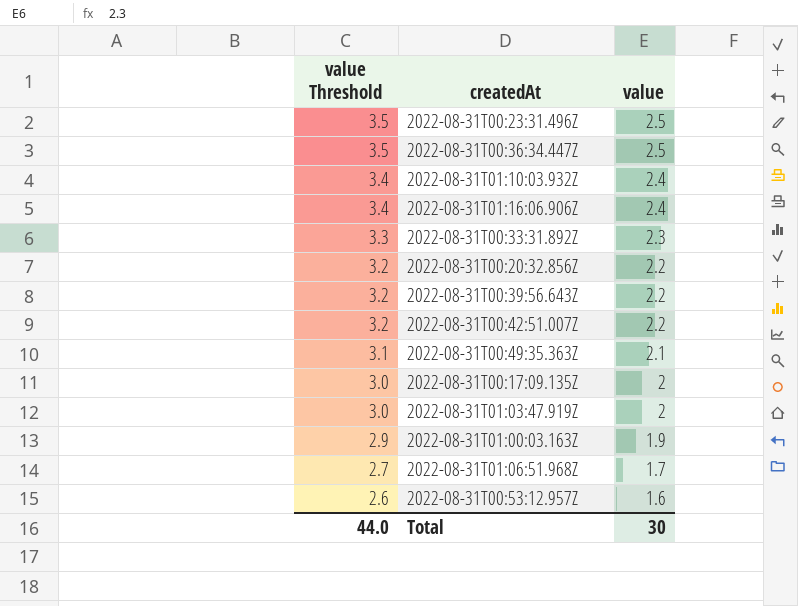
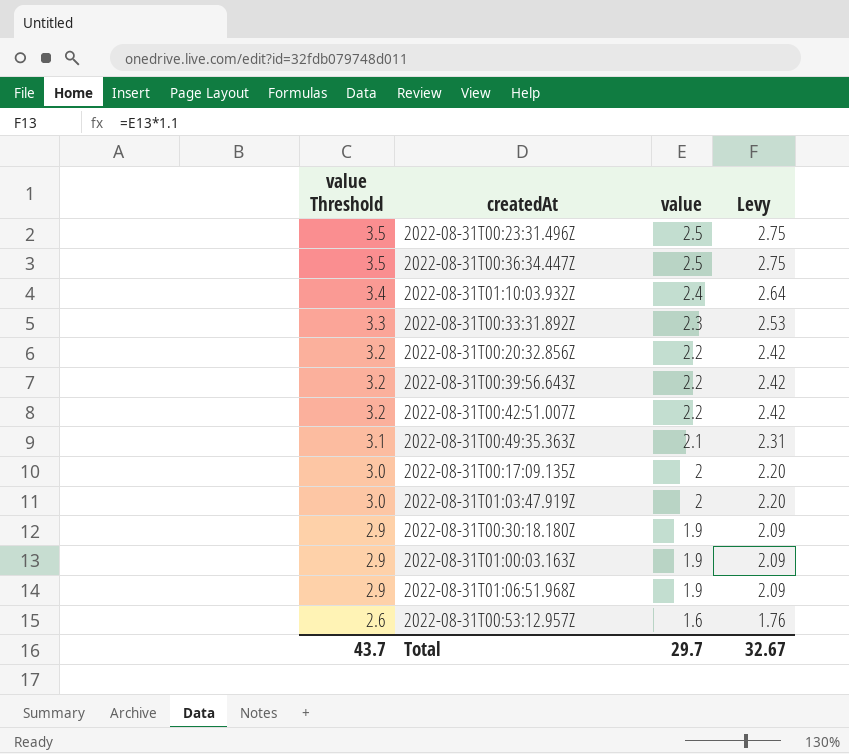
column Levy | formula: none -> [value] * 1.1
row 2022-08-31T01:16:06.906Z: 3.4 | 2.4 -> none
row 2022-08-31T00:30:18.180Z: none -> 2.9 | 1.9 | 2.09
2022-08-31T01:06:51.968Z | value Threshold: 2.7 -> 2.9
2022-08-31T01:06:51.968Z | value: 1.7 -> 1.9
Total | value Threshold: 44.0 -> 43.7
Total | value: 30 -> 29.7

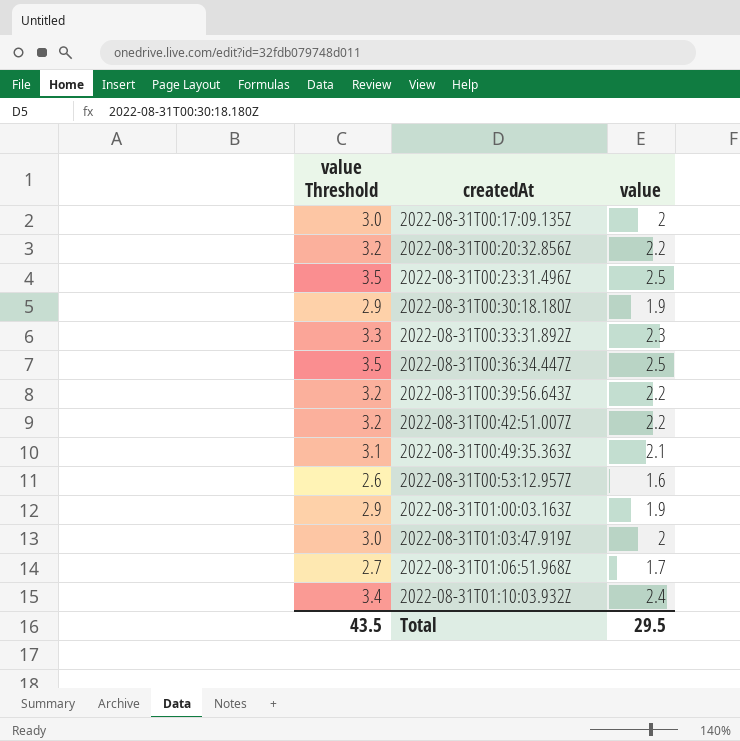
row order: value Threshold descending -> createdAt ascending
column Levy | formula: [value] * 1.1 -> none
2022-08-31T01:06:51.968Z | value Threshold: 2.9 -> 2.7
2022-08-31T01:06:51.968Z | value: 1.9 -> 1.7
Total | value Threshold: 43.7 -> 43.5
Total | value: 29.7 -> 29.5

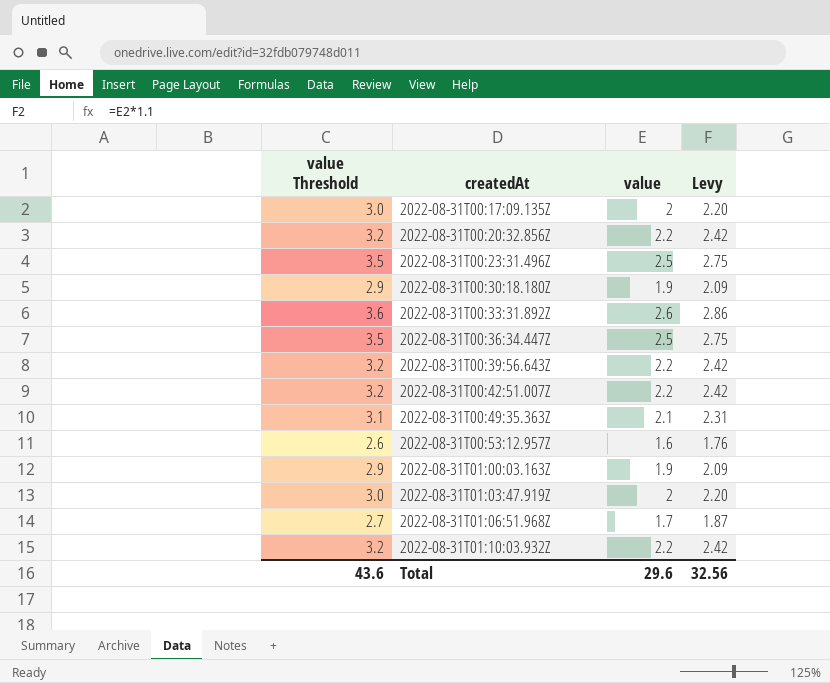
column Levy | formula: none -> [value] * 1.1
2022-08-31T00:33:31.892Z | value Threshold: 3.3 -> 3.6
2022-08-31T00:33:31.892Z | value: 2.3 -> 2.6
2022-08-31T01:10:03.932Z | value Threshold: 3.4 -> 3.2
2022-08-31T01:10:03.932Z | value: 2.4 -> 2.2
Total | value Threshold: 43.5 -> 43.6
Total | value: 29.5 -> 29.6

